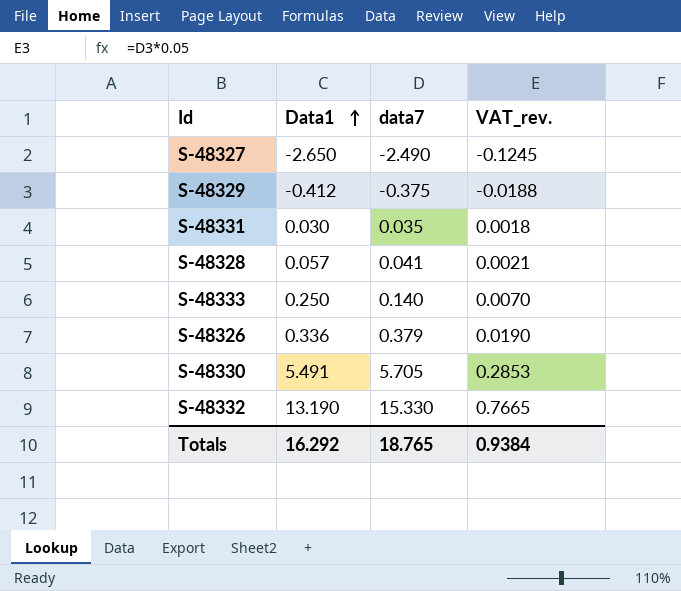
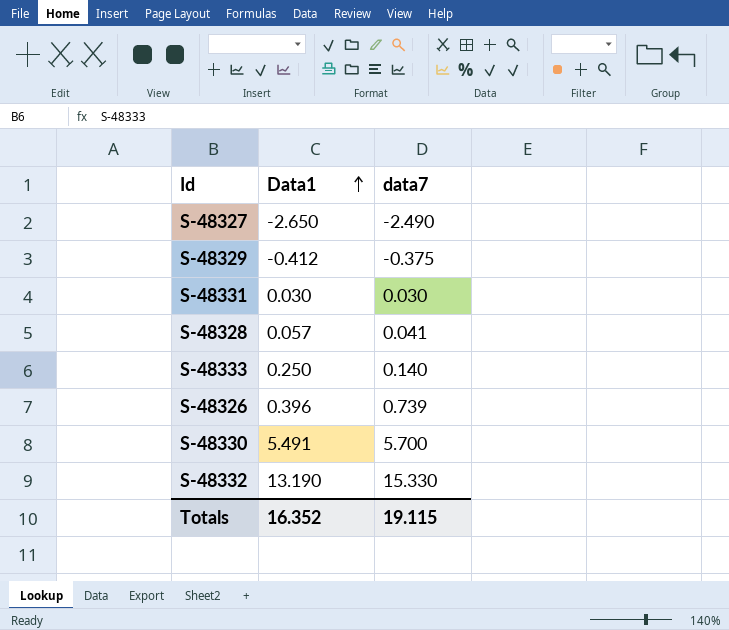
column VAT_rev. | formula: [data7] * 0.05 -> none
S-48331 | data7: 0.035 -> 0.030
S-48326 | Data1: 0.336 -> 0.396
S-48326 | data7: 0.379 -> 0.739
S-48330 | data7: 5.705 -> 5.700
Totals | Data1: 16.292 -> 16.352
Totals | data7: 18.765 -> 19.115

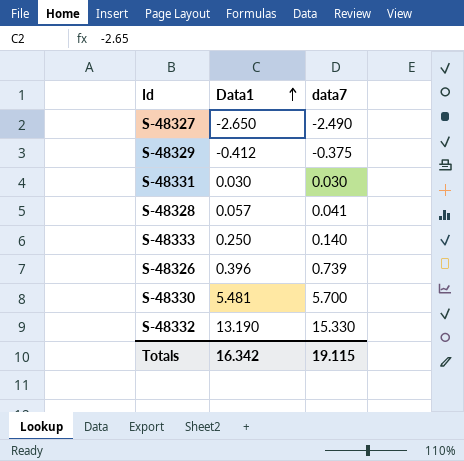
S-48330 | Data1: 5.491 -> 5.481
Totals | Data1: 16.352 -> 16.342

